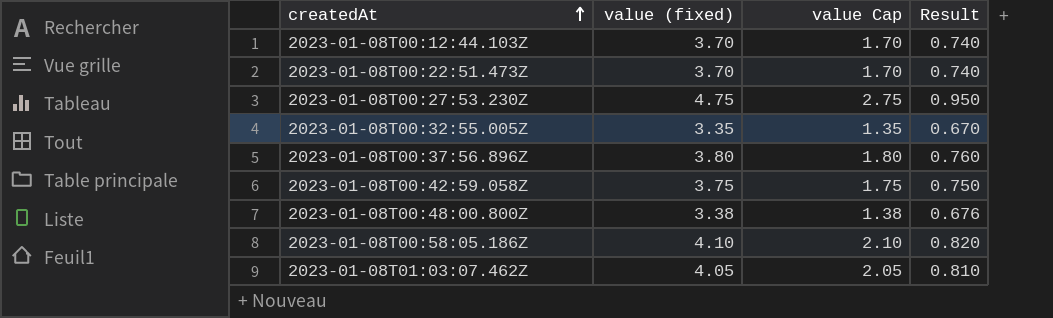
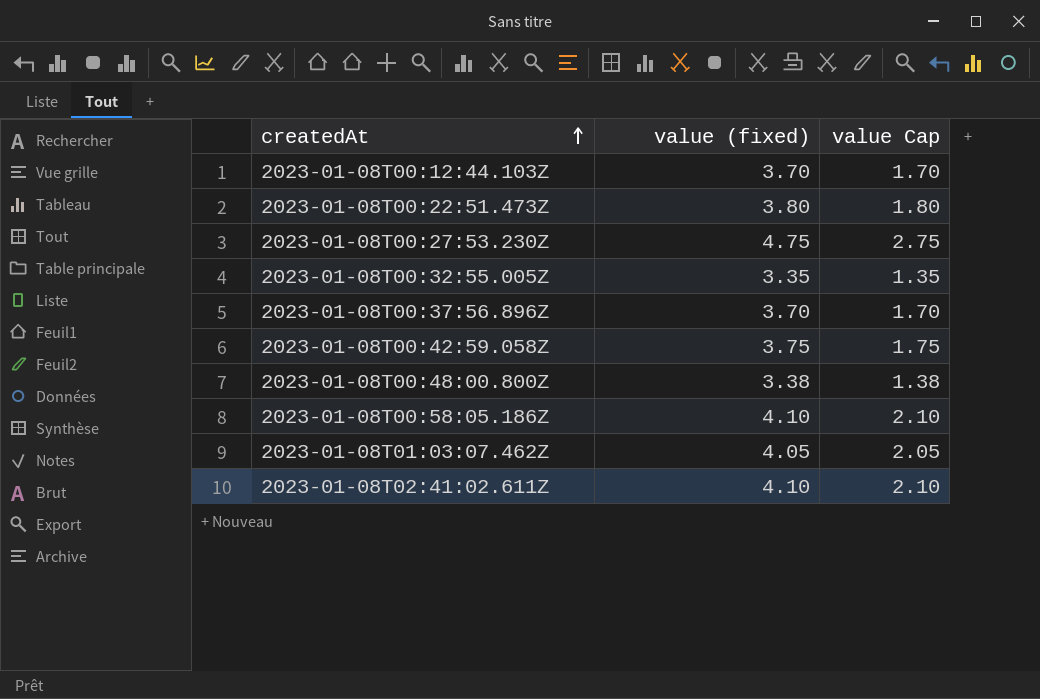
column Result | formula: [value (fixed)] * 0.2 -> none
2023-01-08T00:22:51.473Z | value (fixed): 3.70 -> 3.80
2023-01-08T00:22:51.473Z | value Cap: 1.70 -> 1.80
2023-01-08T00:37:56.896Z | value (fixed): 3.80 -> 3.70
2023-01-08T00:37:56.896Z | value Cap: 1.80 -> 1.70
row 2023-01-08T02:41:02.611Z: none -> 4.10 | 2.10

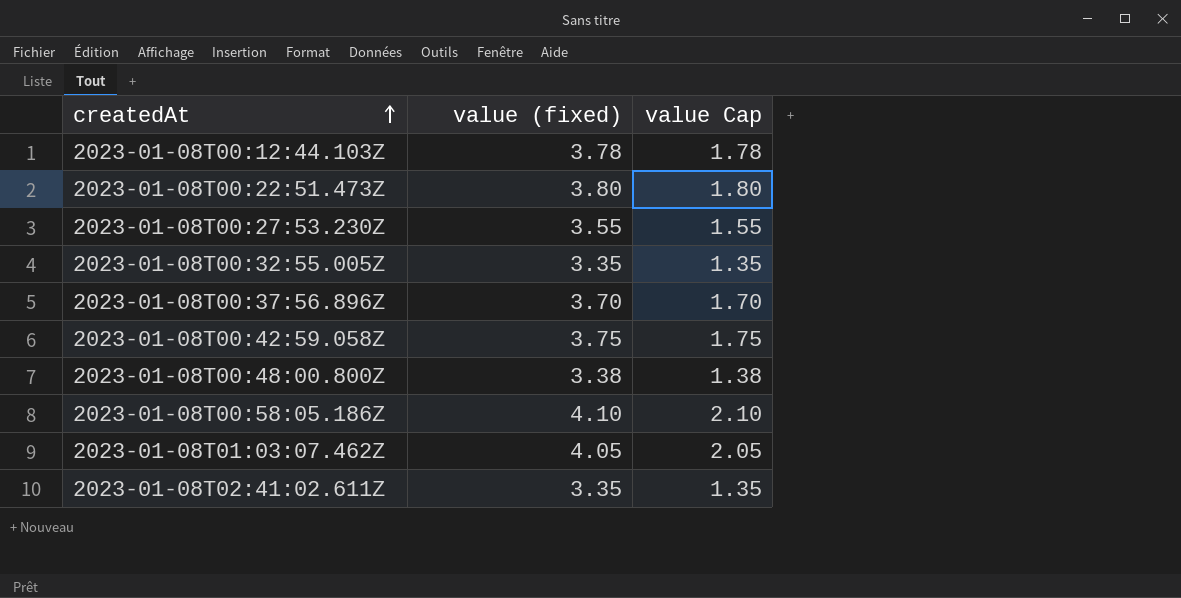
2023-01-08T00:12:44.103Z | value (fixed): 3.70 -> 3.78
2023-01-08T00:12:44.103Z | value Cap: 1.70 -> 1.78
2023-01-08T00:27:53.230Z | value (fixed): 4.75 -> 3.55
2023-01-08T00:27:53.230Z | value Cap: 2.75 -> 1.55
2023-01-08T02:41:02.611Z | value (fixed): 4.10 -> 3.35
2023-01-08T02:41:02.611Z | value Cap: 2.10 -> 1.35

